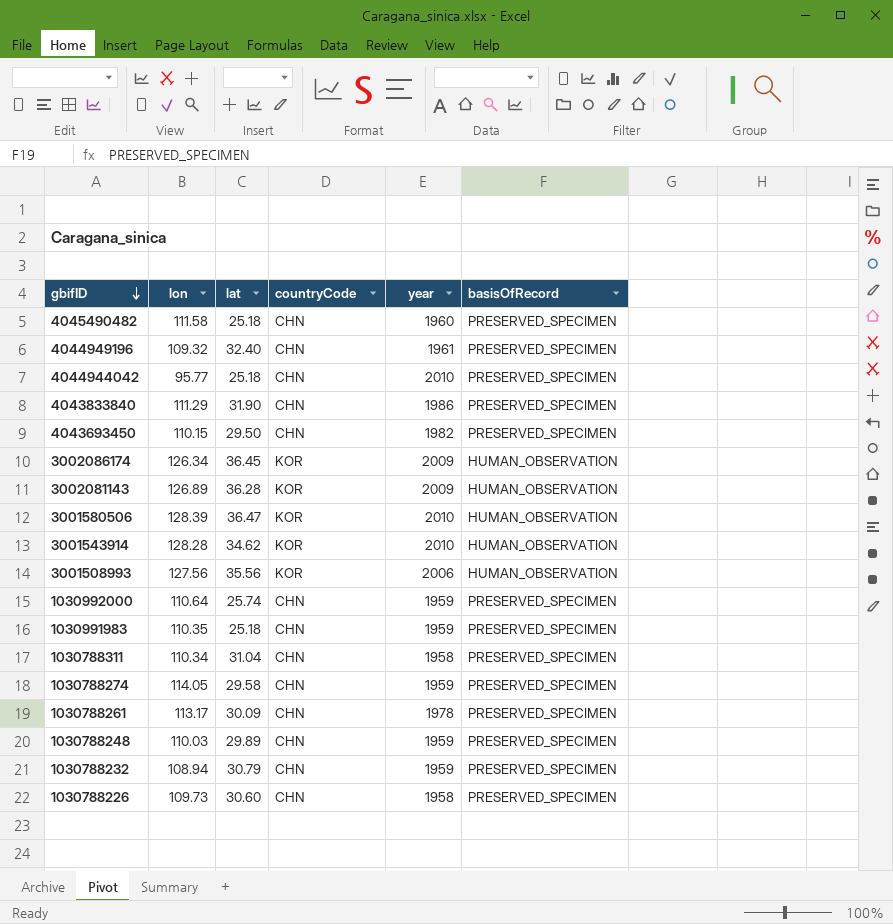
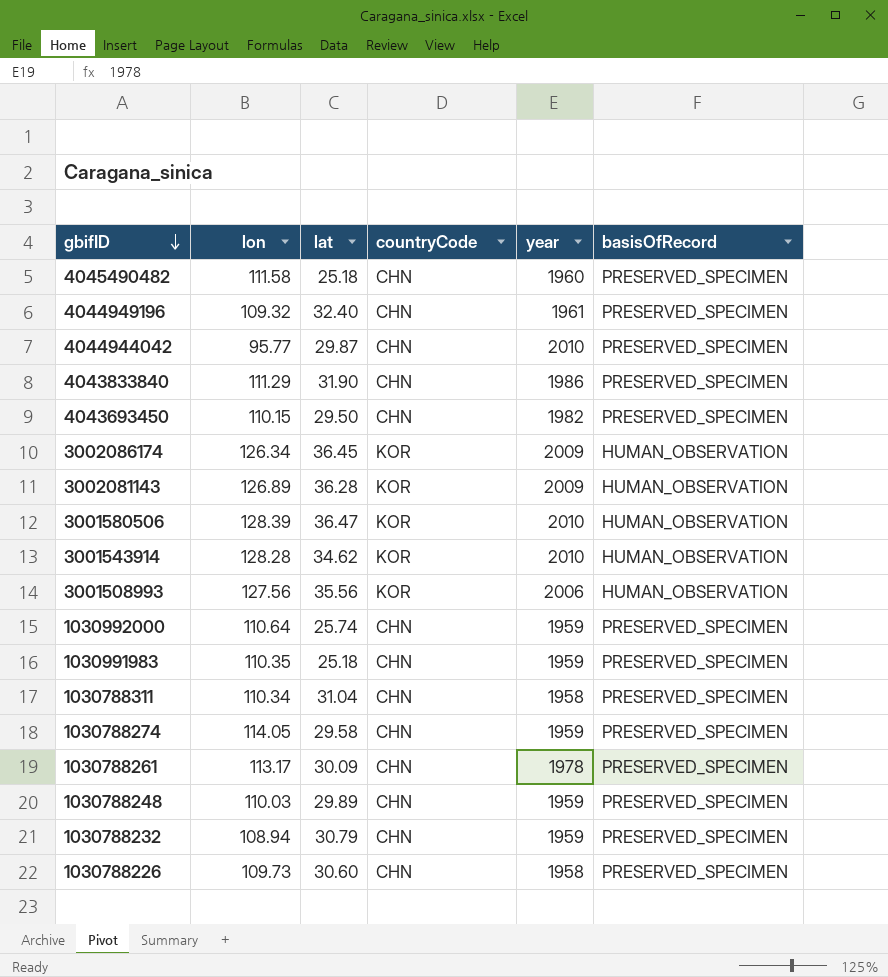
4044944042 | lat: 25.18 -> 29.87

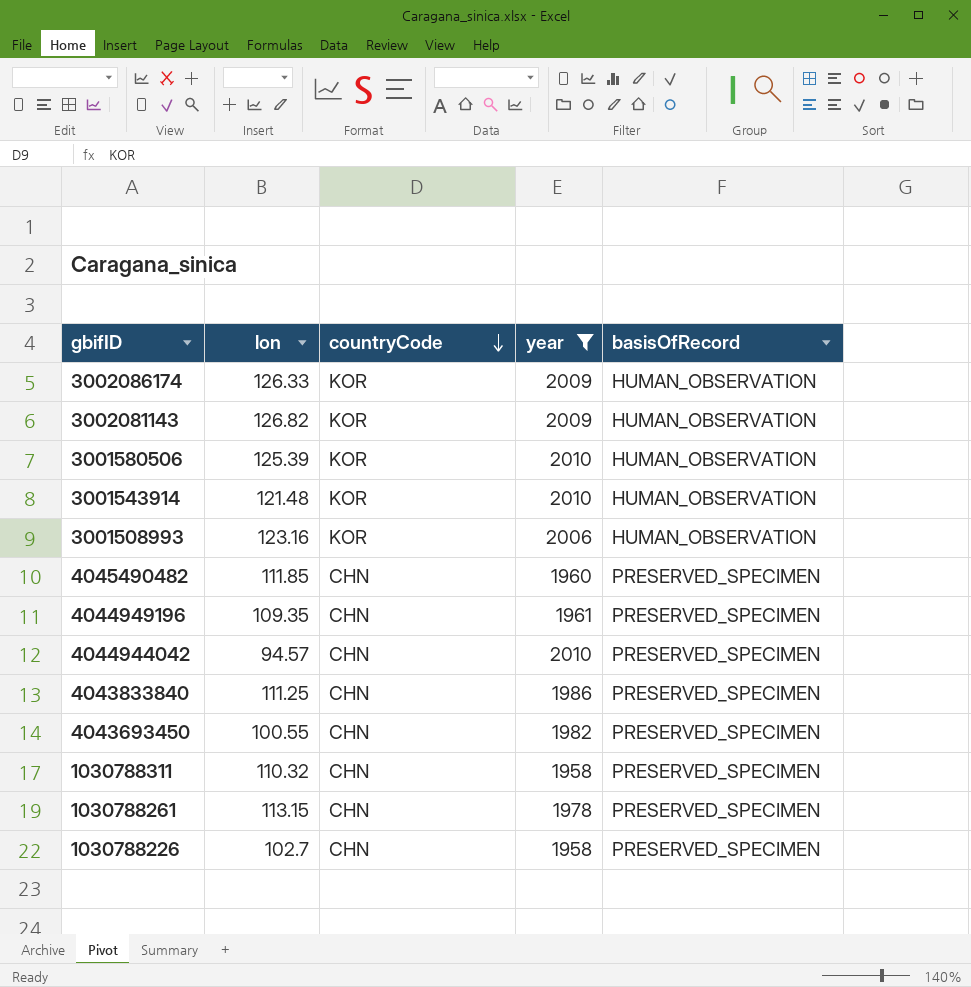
filter: none -> year != 1959
row order: gbifID descending -> countryCode descending
column lat | position: 3 -> none
3002086174 | lon: 126.34 -> 126.33
3002081143 | lon: 126.89 -> 126.82
3001580506 | lon: 128.39 -> 125.39
3001543914 | lon: 128.28 -> 121.48
3001508993 | lon: 127.56 -> 123.16
4045490482 | lon: 111.58 -> 111.85
4044949196 | lon: 109.32 -> 109.35
4044944042 | lon: 95.77 -> 94.57
4043833840 | lon: 111.29 -> 111.25
4043693450 | lon: 110.15 -> 100.55
1030788311 | lon: 110.34 -> 110.32
1030788261 | lon: 113.17 -> 113.15
1030788226 | lon: 109.73 -> 102.7

